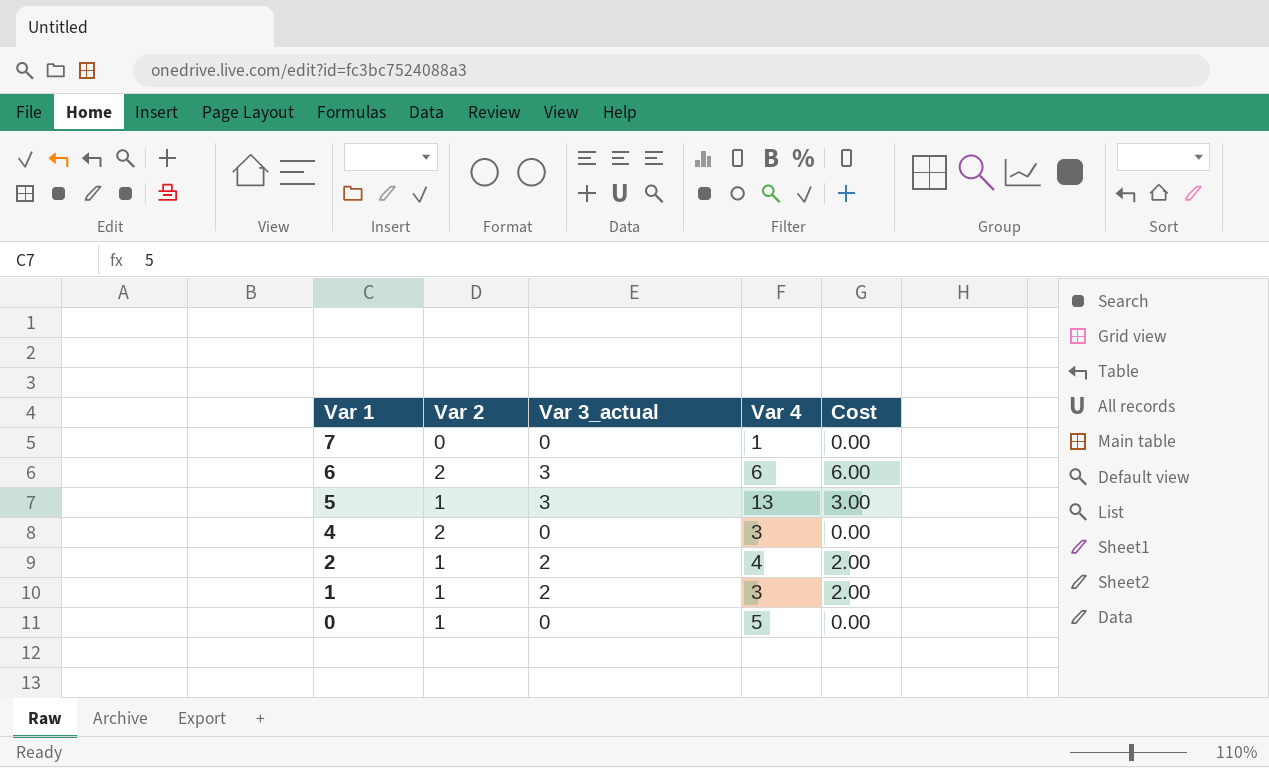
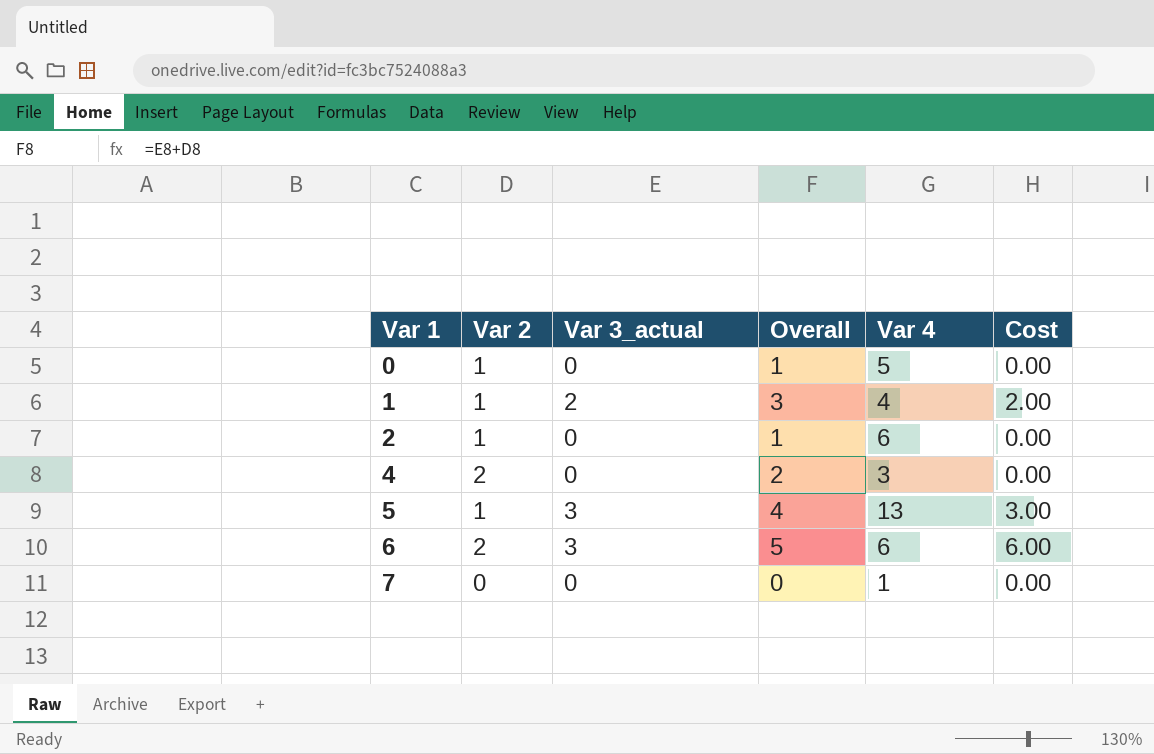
row order: Var 1 descending -> Var 1 ascending
column Overall | formula: none -> [Var 2] + [Var 3_actual]
1 | Var 4: 3 -> 4
2 | Var 3_actual: 2 -> 0
2 | Var 4: 4 -> 6
2 | Cost: 2.00 -> 0.00

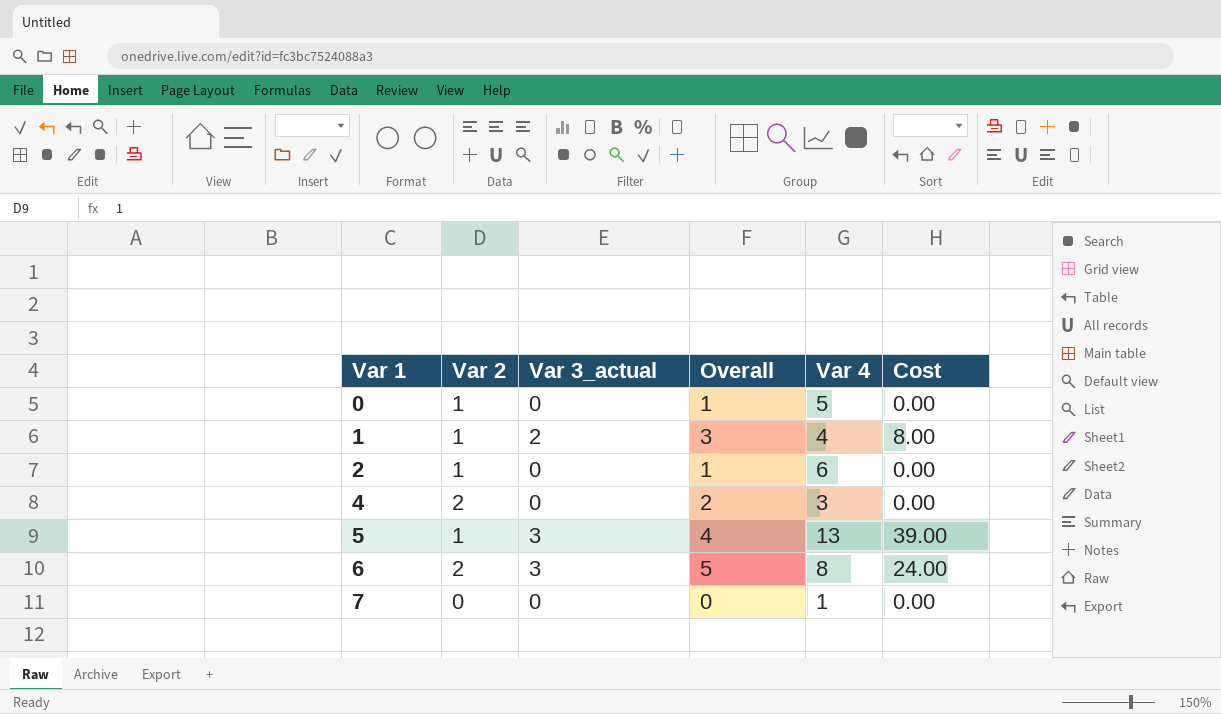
column Cost | formula: [Var 2] * [Var 3_actual] -> [Var 3_actual] * [Var 4]
6 | Var 4: 6 -> 8

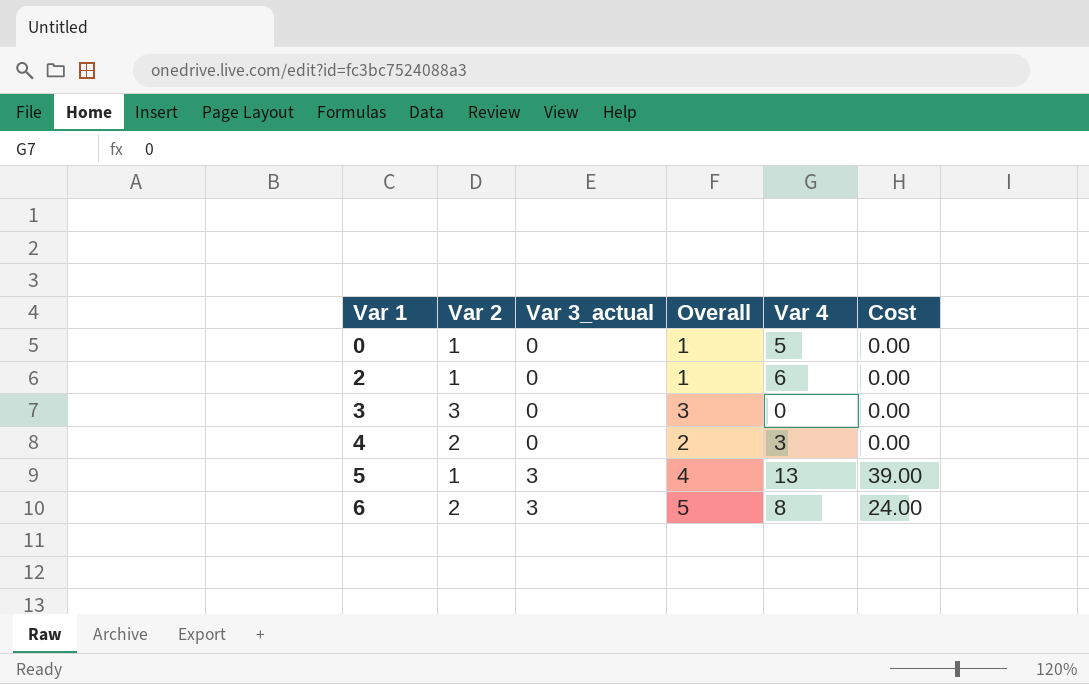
row 1: 1 | 2 | 3 | 4 | 8.00 -> none
row 7: 0 | 0 | 0 | 1 | 0.00 -> none
row 3: none -> 3 | 0 | 3 | 0 | 0.00

